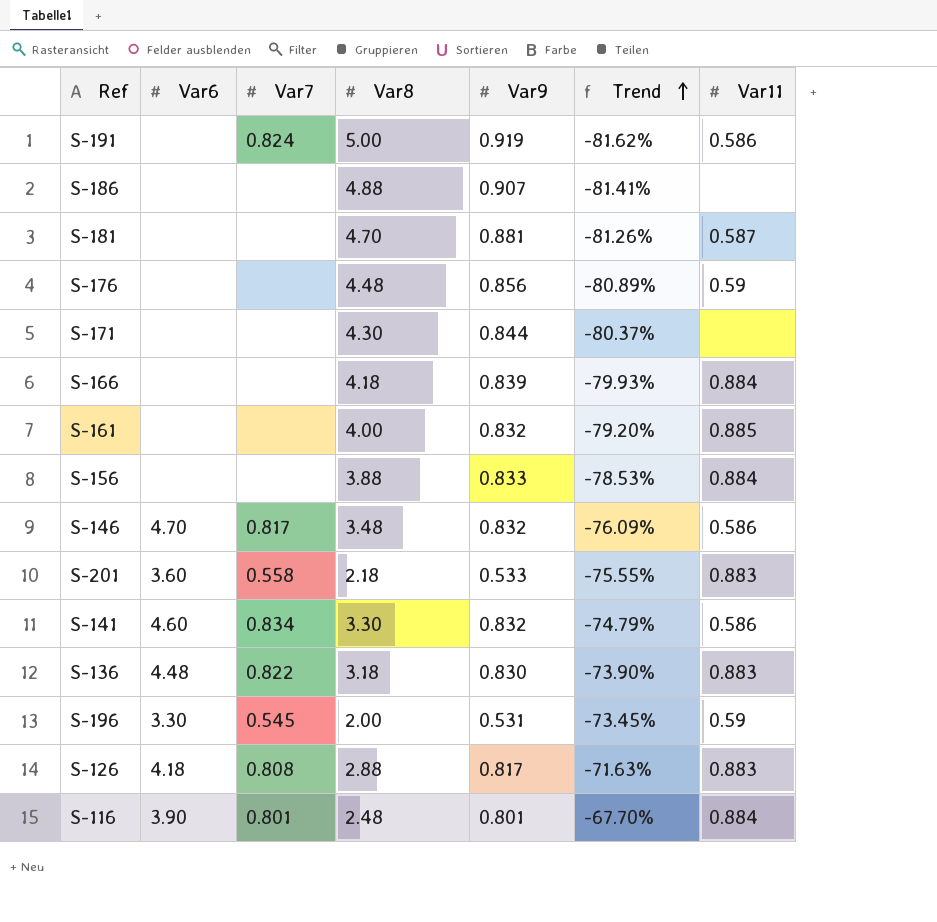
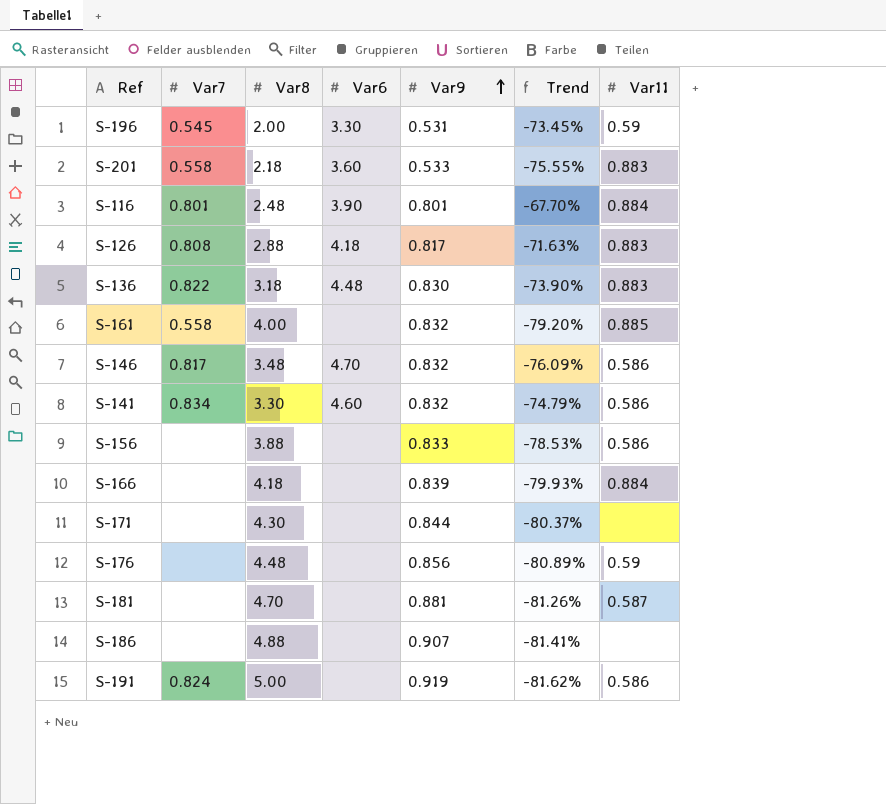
row order: Trend ascending -> Var9 ascending
column Var6 | position: 2 -> 4
S-161 | Var7: none -> 0.558
S-156 | Var11: 0.884 -> 0.586

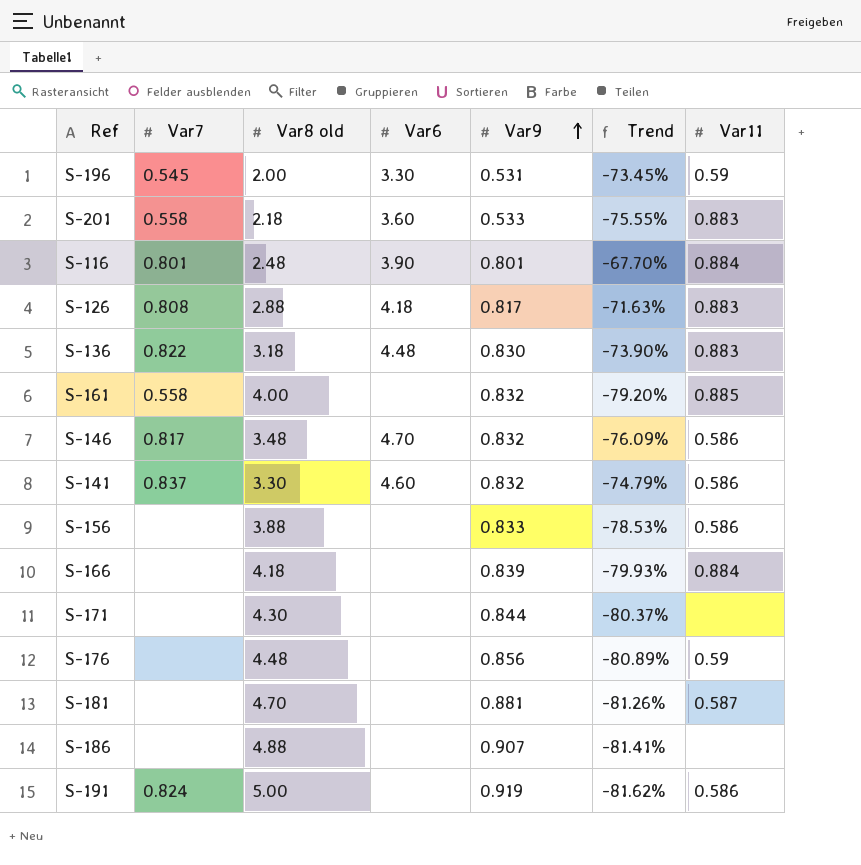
column name: Var8 -> Var8 old
S-141 | Var7: 0.834 -> 0.837

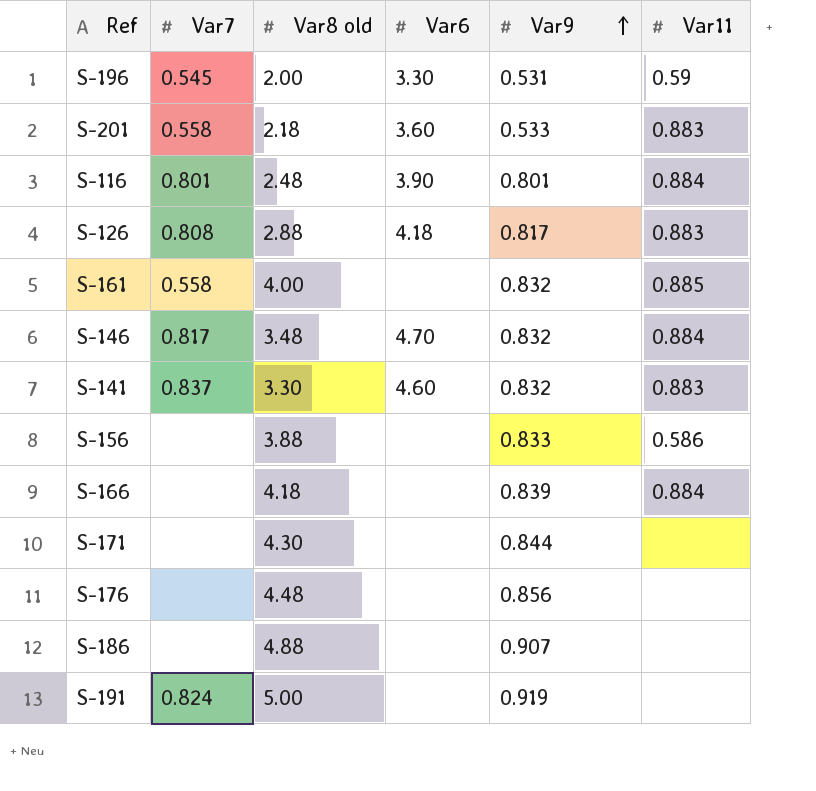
column Trend | formula: ([Var9] - [Var8 old]) / [Var8 old] -> none
row S-136: 0.822 | 3.18 | 4.48 | 0.830 | -73.90% | 0.883 -> none
row S-181: none | 4.70 | none | 0.881 | -81.26% | 0.587 -> none
S-146 | Var11: 0.586 -> 0.884
S-141 | Var11: 0.586 -> 0.883
S-176 | Var11: 0.59 -> none
S-191 | Var11: 0.586 -> none

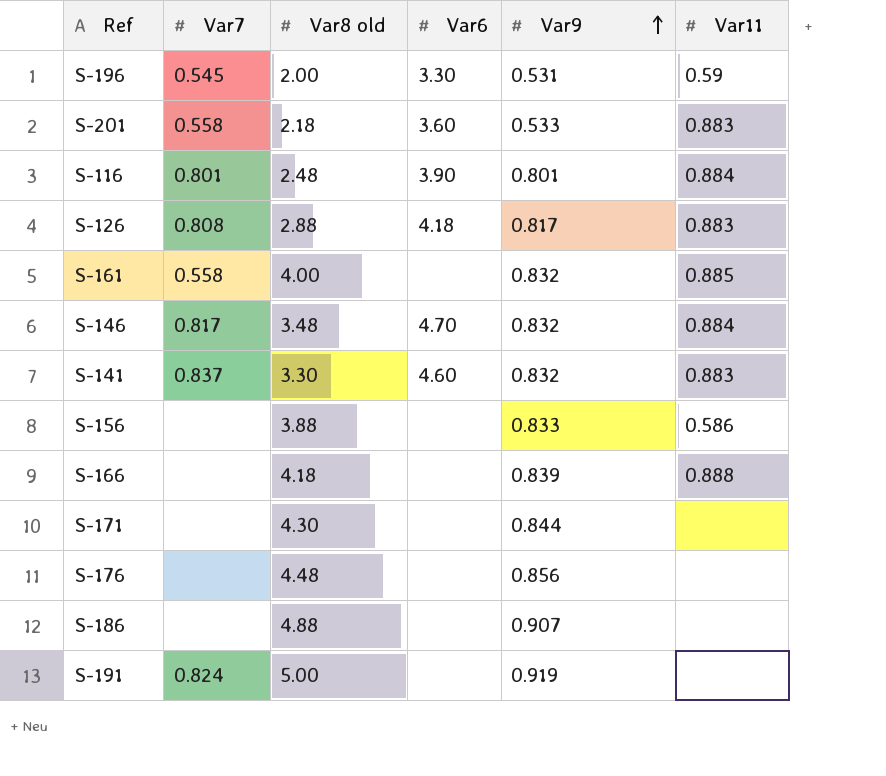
S-166 | Var11: 0.884 -> 0.888

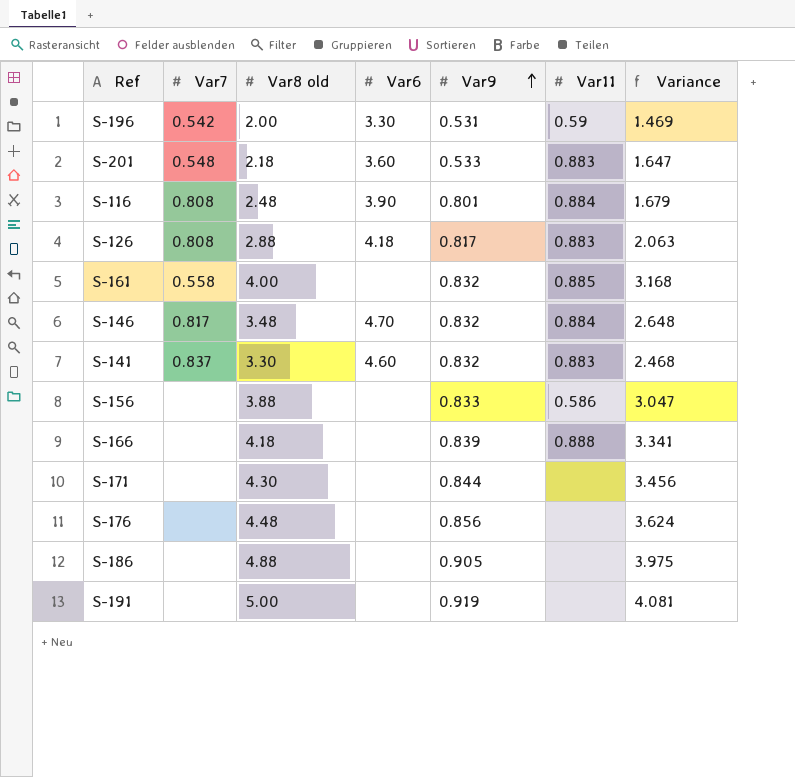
column Variance | formula: none -> [Var8 old] - [Var9]
S-196 | Var7: 0.545 -> 0.542
S-201 | Var7: 0.558 -> 0.548
S-116 | Var7: 0.801 -> 0.808
S-186 | Var9: 0.907 -> 0.905
S-191 | Var7: 0.824 -> none

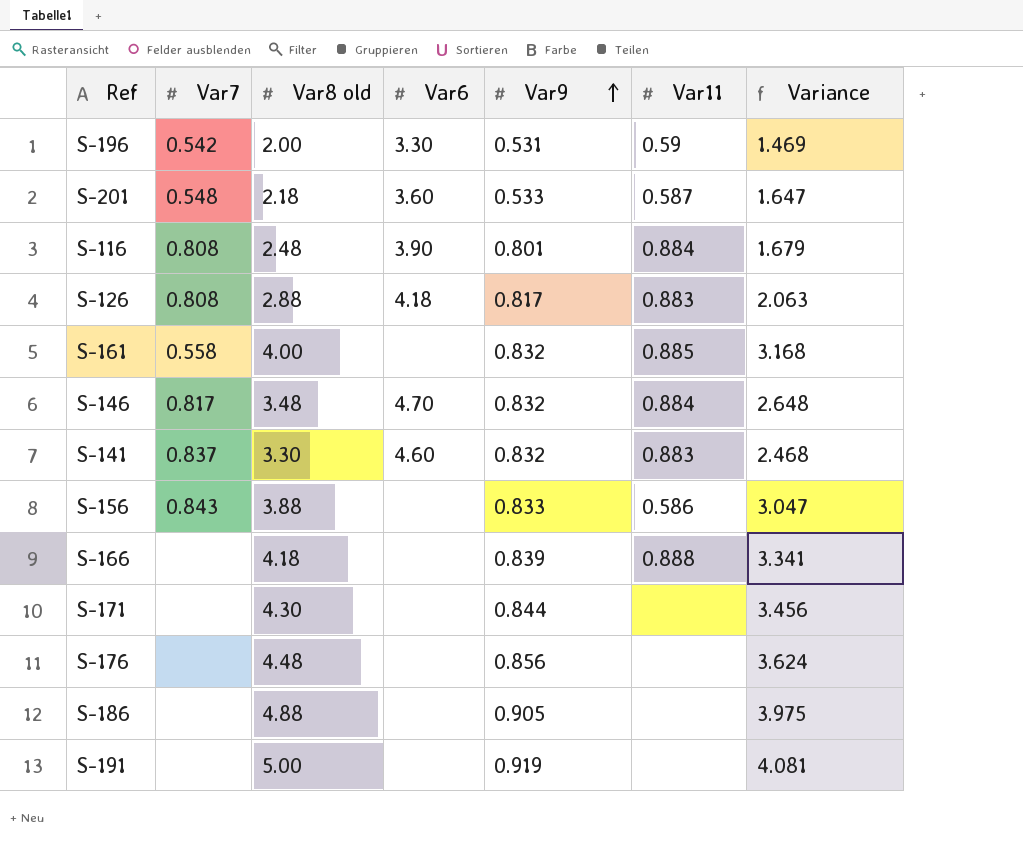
S-201 | Var11: 0.883 -> 0.587
S-156 | Var7: none -> 0.843

